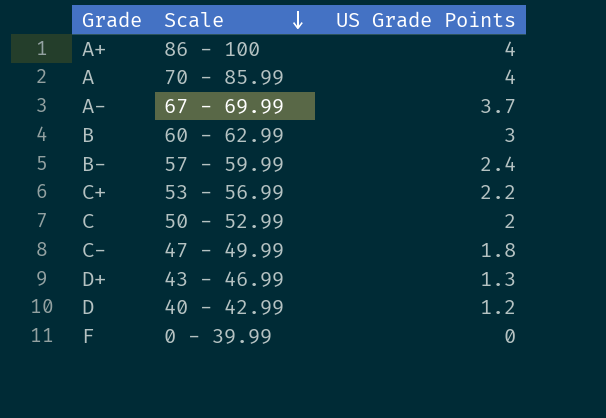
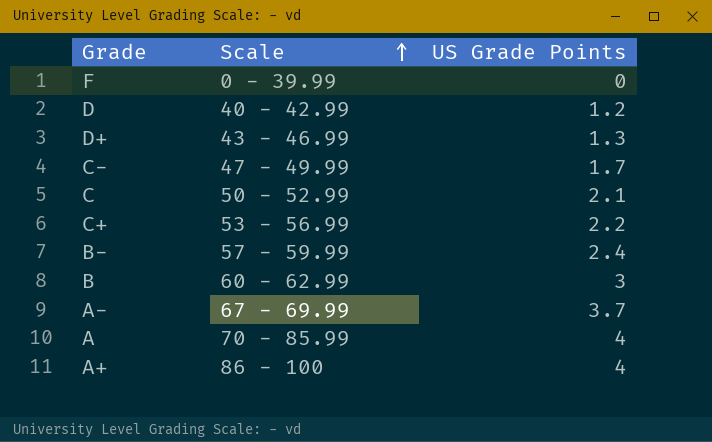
row order: Scale descending -> Scale ascending
C- | US Grade Points: 1.8 -> 1.7
C | US Grade Points: 2 -> 2.1

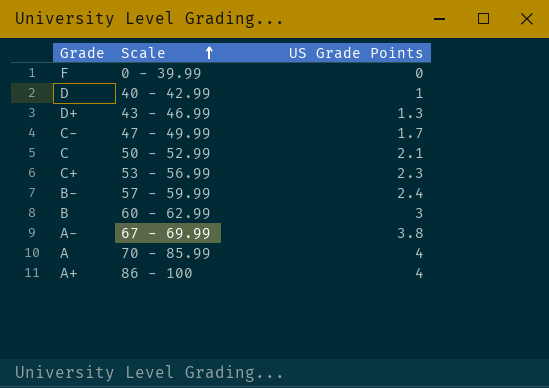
D | US Grade Points: 1.2 -> 1
C+ | US Grade Points: 2.2 -> 2.3
A- | US Grade Points: 3.7 -> 3.8

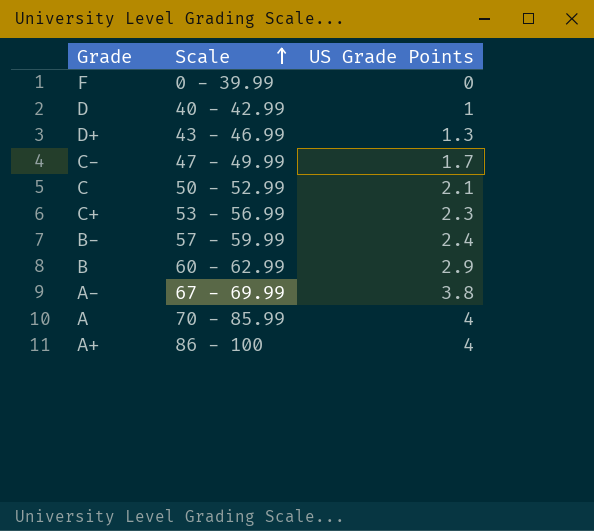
B | US Grade Points: 3 -> 2.9

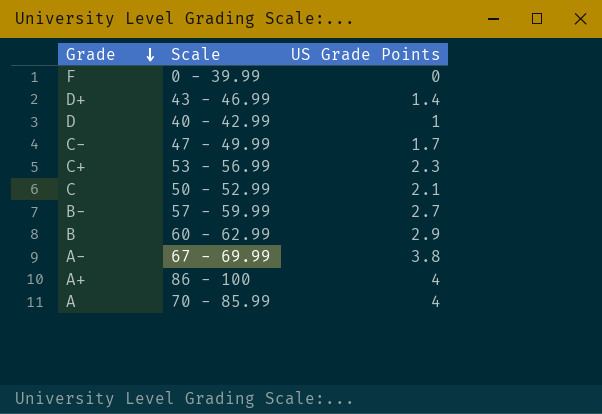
row order: Scale ascending -> Grade descending
D+ | US Grade Points: 1.3 -> 1.4
B- | US Grade Points: 2.4 -> 2.7

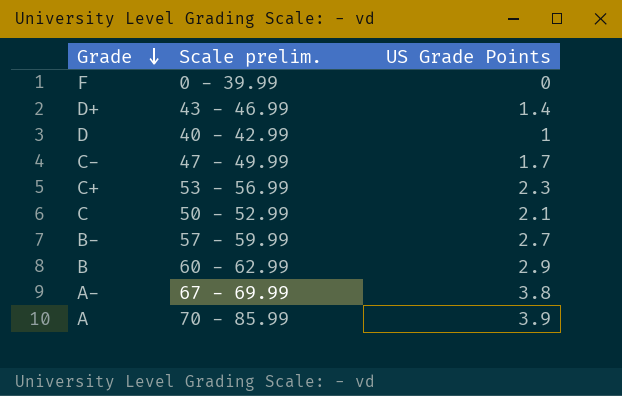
column name: Scale -> Scale prelim.
row A+: 86 - 100 | 4 -> none
A | US Grade Points: 4 -> 3.9

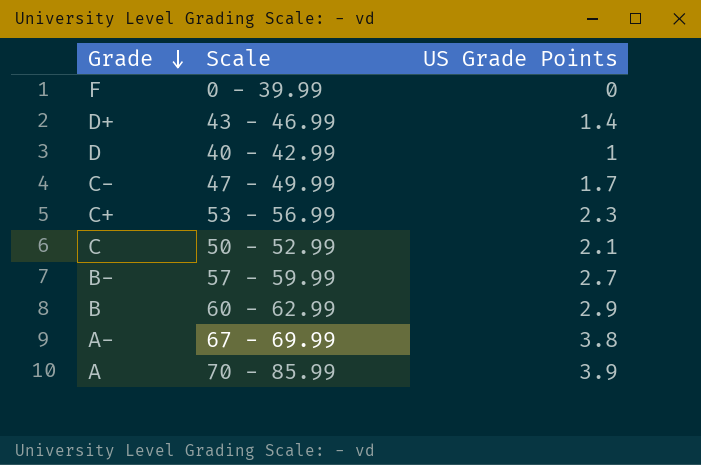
column name: Scale prelim. -> Scale

